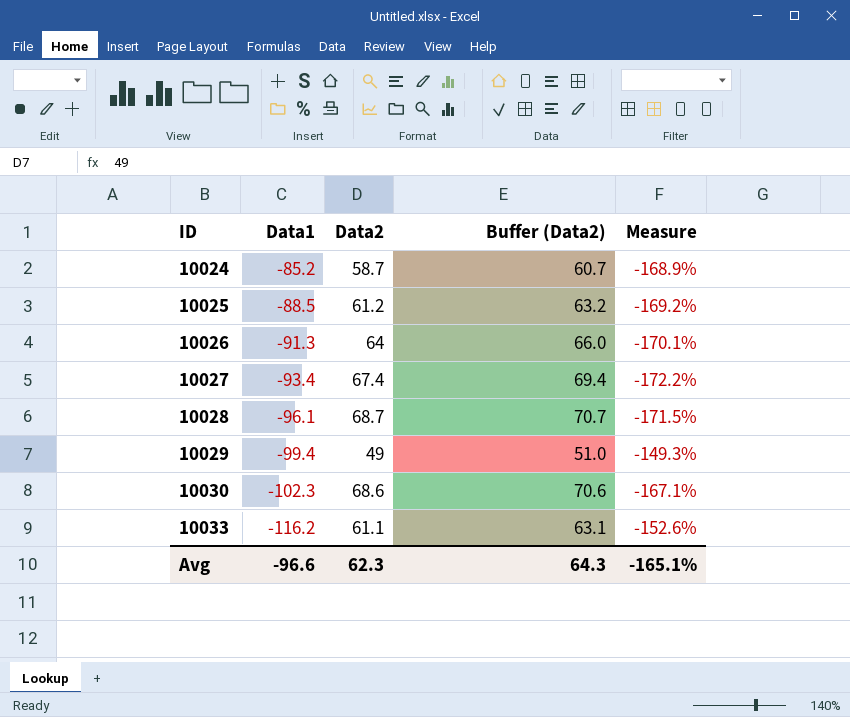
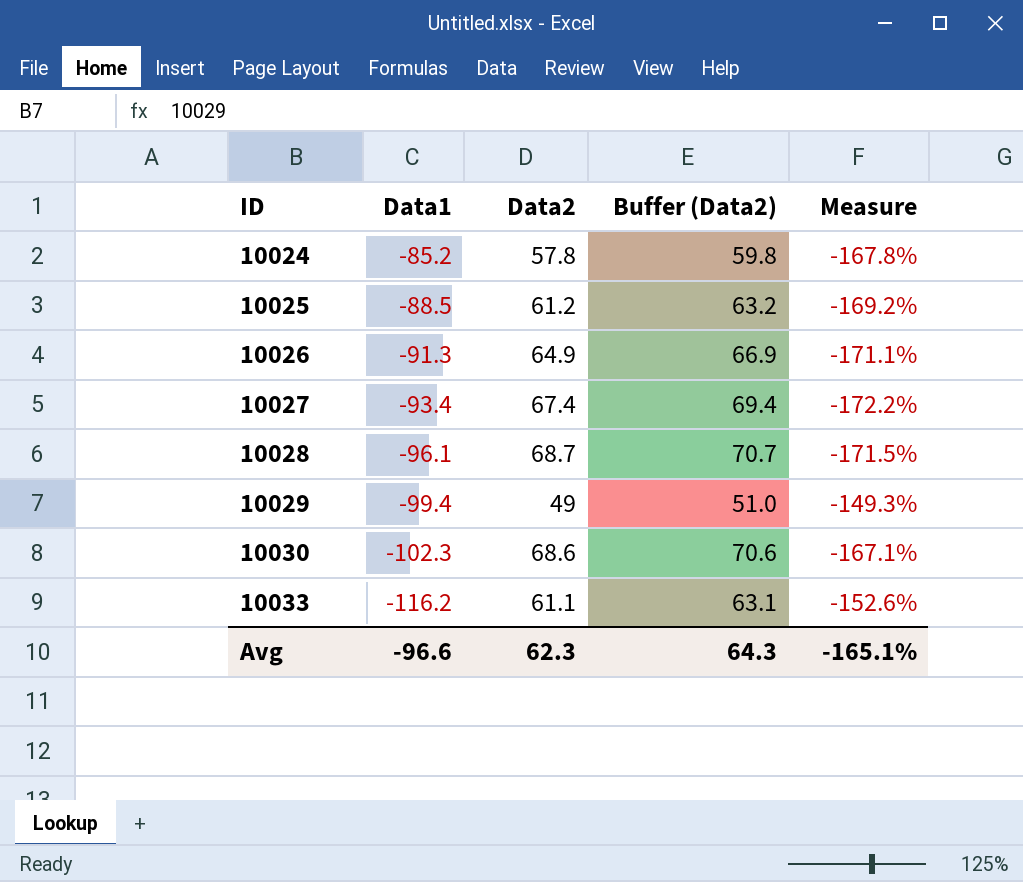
10024 | Data2: 58.7 -> 57.8
10024 | Buffer (Data2): 60.7 -> 59.8
10024 | Measure: -168.9% -> -167.8%
10026 | Data2: 64 -> 64.9
10026 | Buffer (Data2): 66.0 -> 66.9
10026 | Measure: -170.1% -> -171.1%

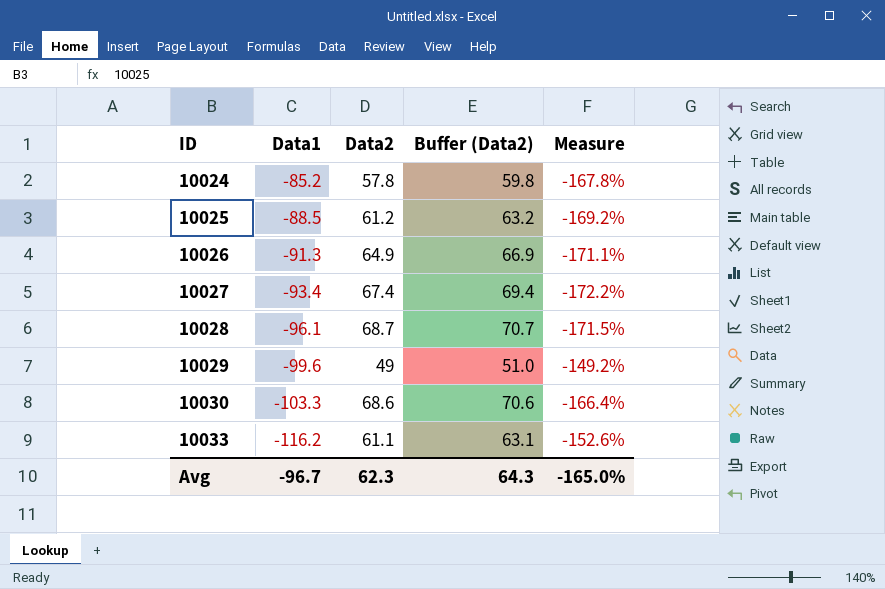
10029 | Data1: -99.4 -> -99.6
10029 | Measure: -149.3% -> -149.2%
10030 | Data1: -102.3 -> -103.3
10030 | Measure: -167.1% -> -166.4%
Avg | Data1: -96.6 -> -96.7
Avg | Measure: -165.1% -> -165.0%

